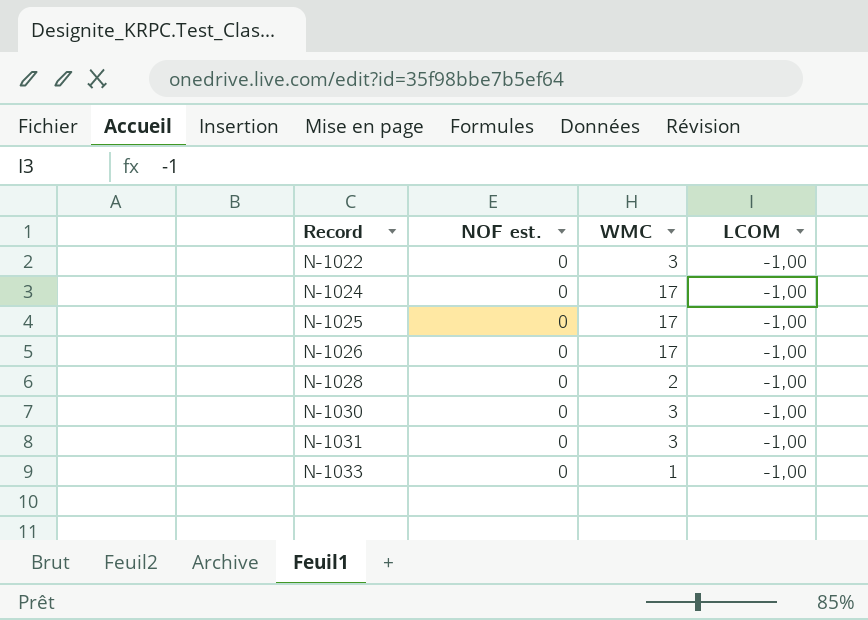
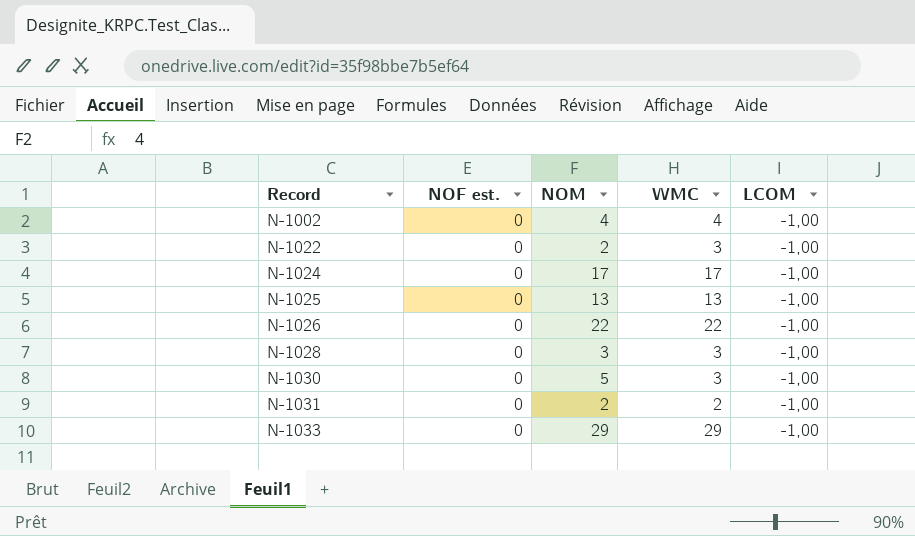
column NOM | position: none -> 3
row N-1002: none -> 0 | 4 | 4 | -1,00
N-1025 | WMC: 17 -> 13
N-1026 | WMC: 17 -> 22
N-1028 | WMC: 2 -> 3
N-1031 | WMC: 3 -> 2
N-1033 | WMC: 1 -> 29

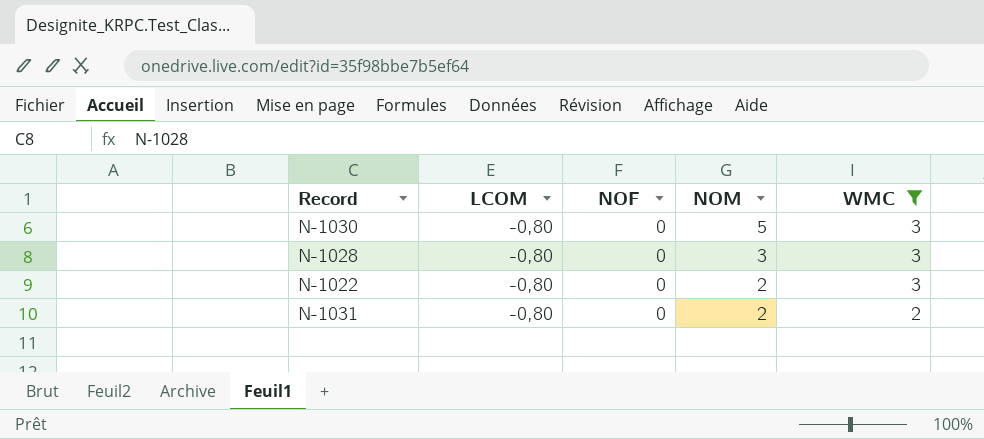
filter: none -> WMC <= 3
row order: Record ascending -> NOM descending
column LCOM | position: 5 -> 2
column name: NOF est. -> NOF
N-1030 | LCOM: -1,00 -> -0,80
N-1028 | LCOM: -1,00 -> -0,80
N-1022 | LCOM: -1,00 -> -0,80
N-1031 | LCOM: -1,00 -> -0,80

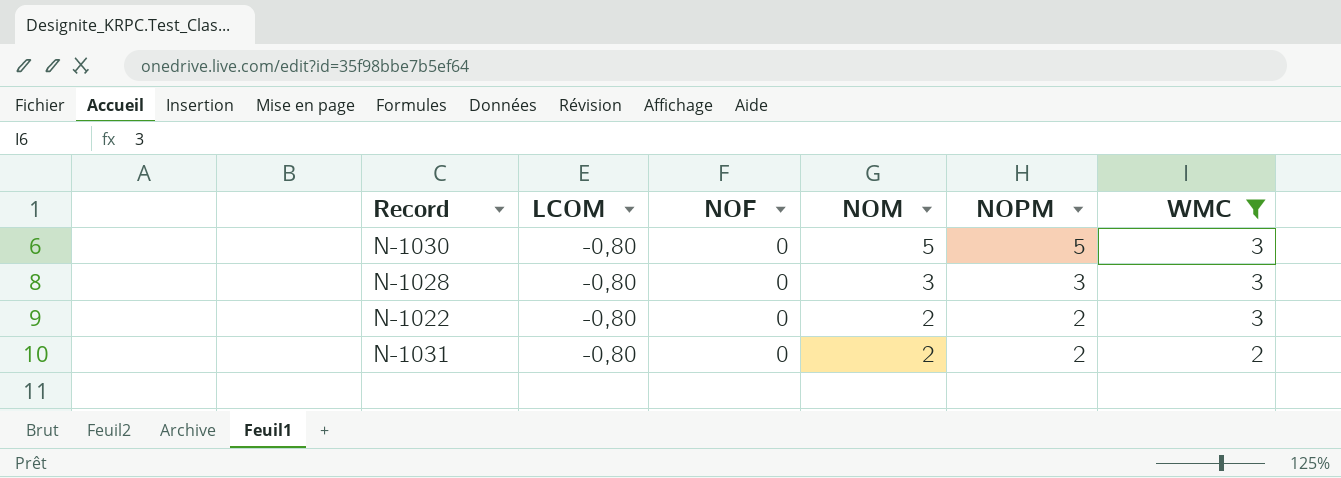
column NOPM | position: none -> 5

